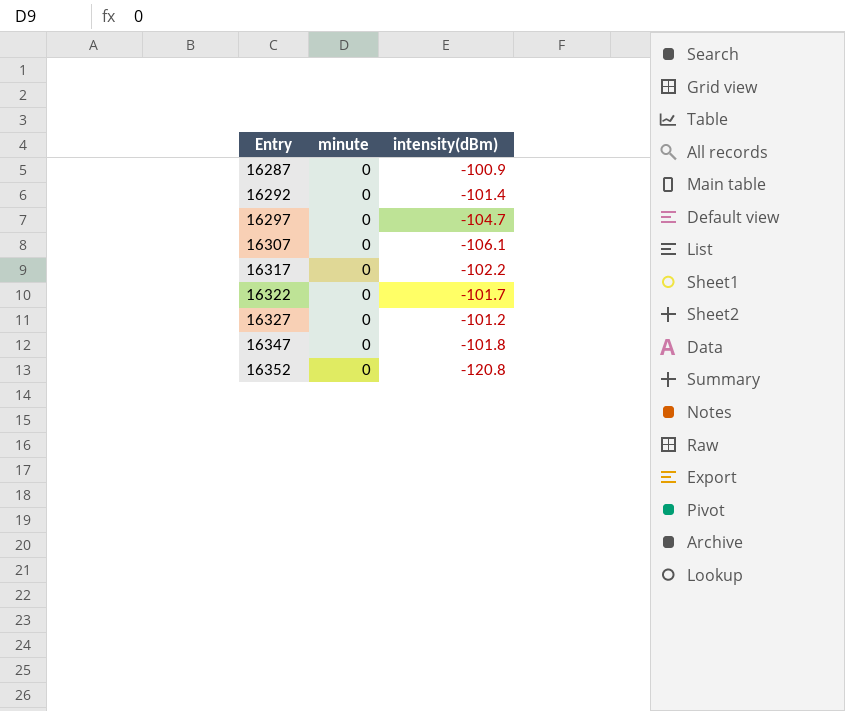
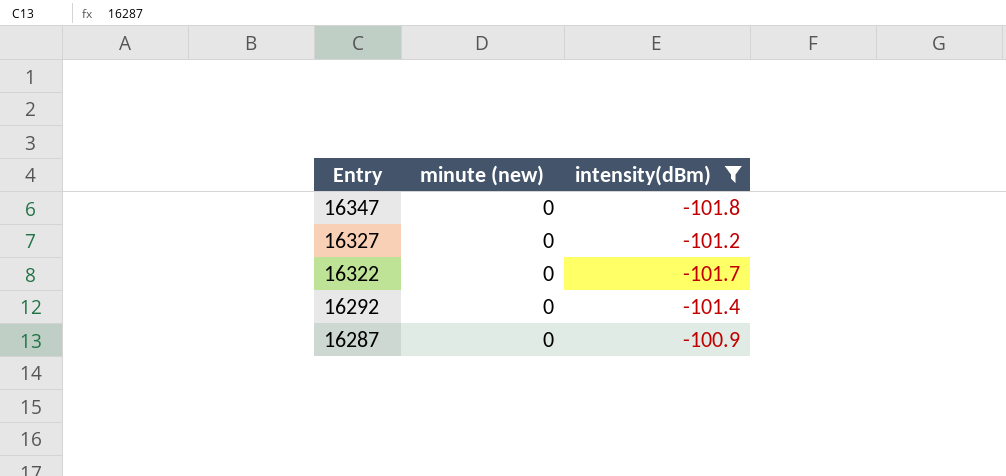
filter: none -> intensity(dBm) >= -101.8
row order: Entry ascending -> Entry descending
column name: minute -> minute (new)

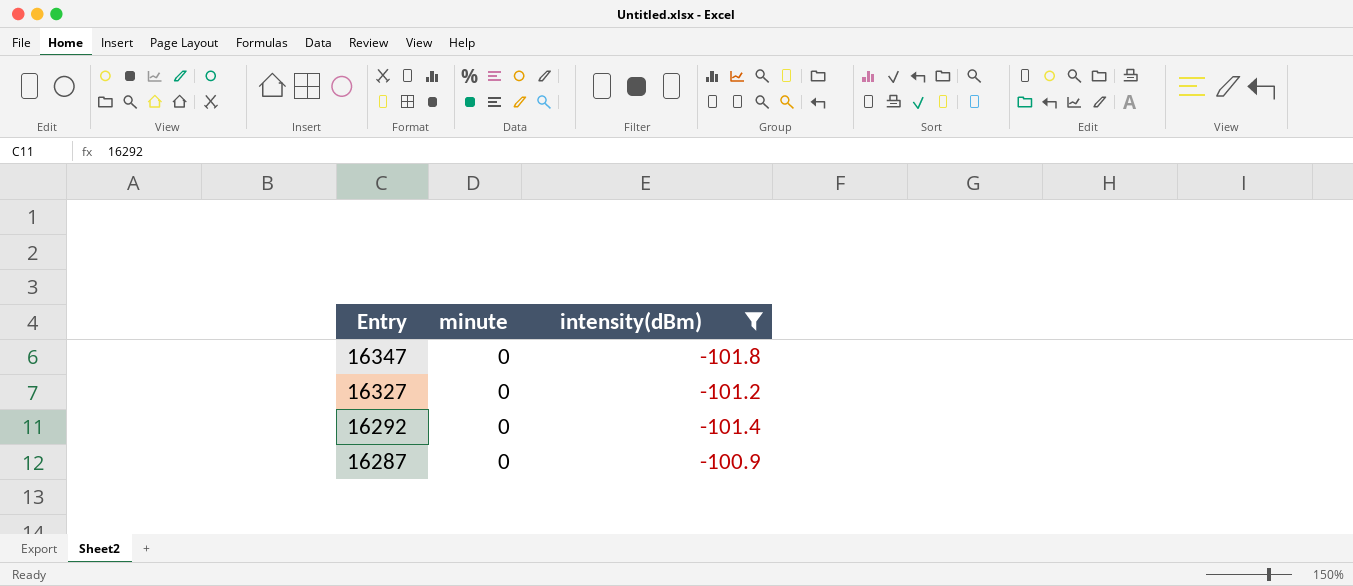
column name: minute (new) -> minute
row 16322: 0 | -101.7 -> none

